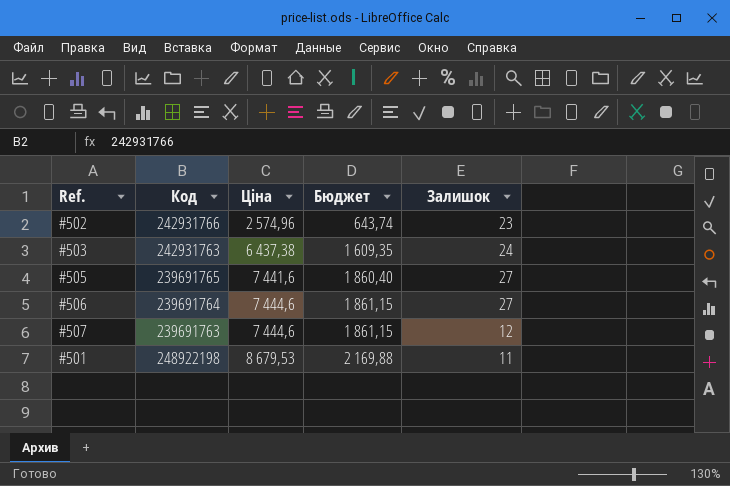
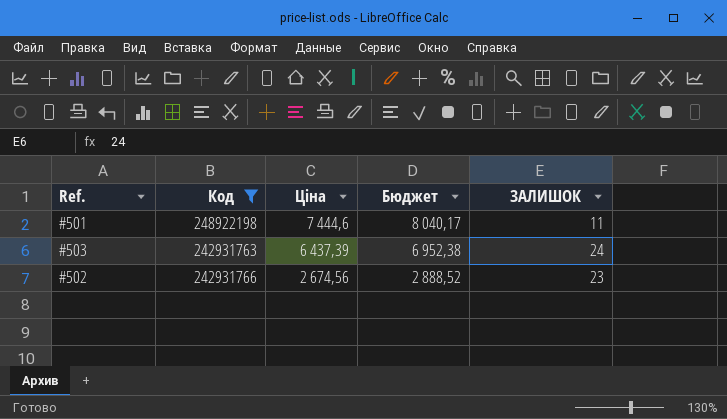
filter: none -> Код >= 242931763
row order: Ціна ascending -> Ціна descending
column Бюджет | formula: [Ціна] * 0,25 -> [Ціна] * 1,08
column name: Залишок -> ЗАЛИШОК
#501 | Ціна: 8 679,53 -> 7 444,6
#503 | Ціна: 6 437,38 -> 6 437,39
#502 | Ціна: 2 574,96 -> 2 674,56

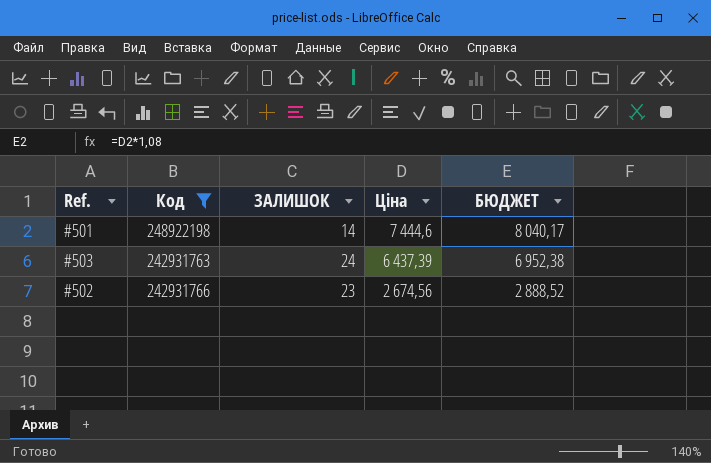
column ЗАЛИШОК | position: 5 -> 3
column name: Бюджет -> БЮДЖЕТ
#501 | ЗАЛИШОК: 11 -> 14

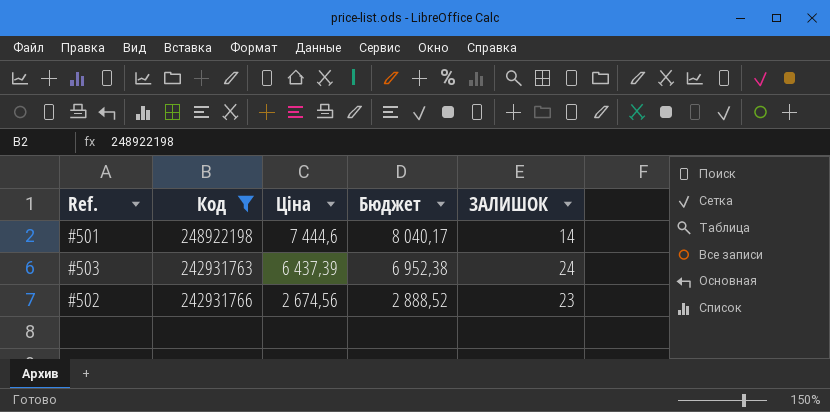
column name: БЮДЖЕТ -> Бюджет
column ЗАЛИШОК | position: 3 -> 5

